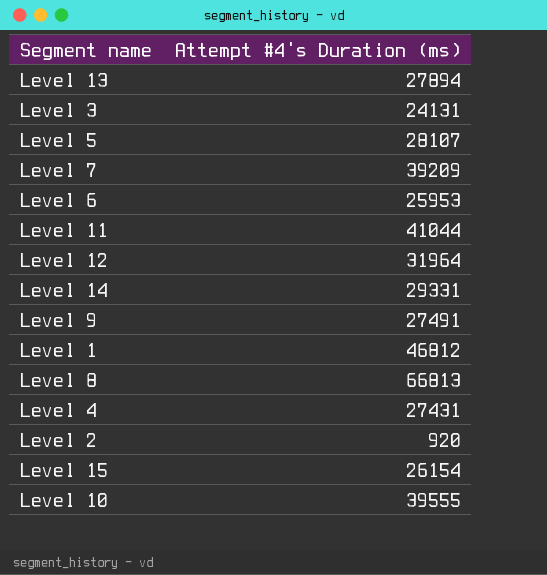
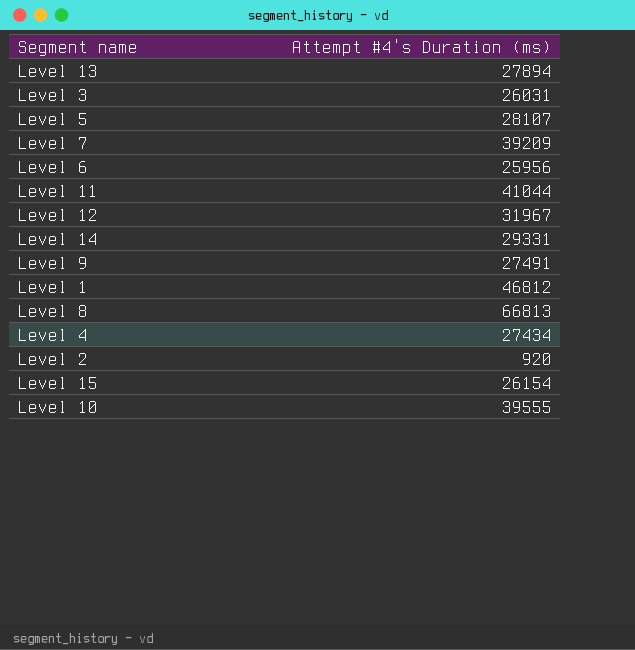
Level 3 | Attempt #4's Duration (ms): 24131 -> 26031
Level 6 | Attempt #4's Duration (ms): 25953 -> 25956
Level 12 | Attempt #4's Duration (ms): 31964 -> 31967
Level 4 | Attempt #4's Duration (ms): 27431 -> 27434

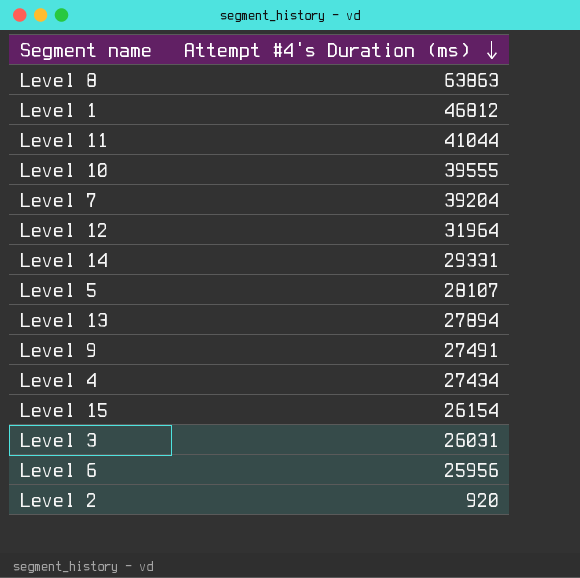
row order: none -> Attempt #4's Duration (ms) descending
Level 8 | Attempt #4's Duration (ms): 66813 -> 63863
Level 7 | Attempt #4's Duration (ms): 39209 -> 39204
Level 12 | Attempt #4's Duration (ms): 31967 -> 31964

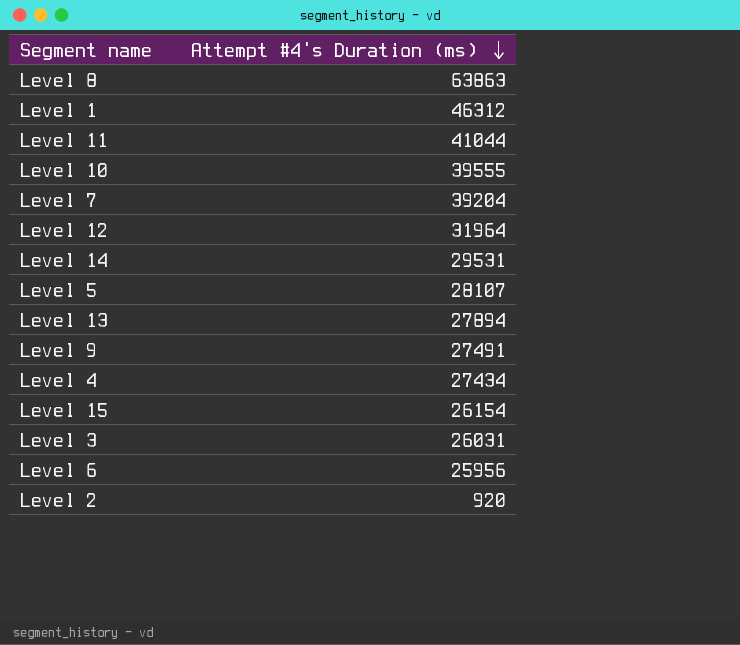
Level 1 | Attempt #4's Duration (ms): 46812 -> 46312
Level 14 | Attempt #4's Duration (ms): 29331 -> 29531

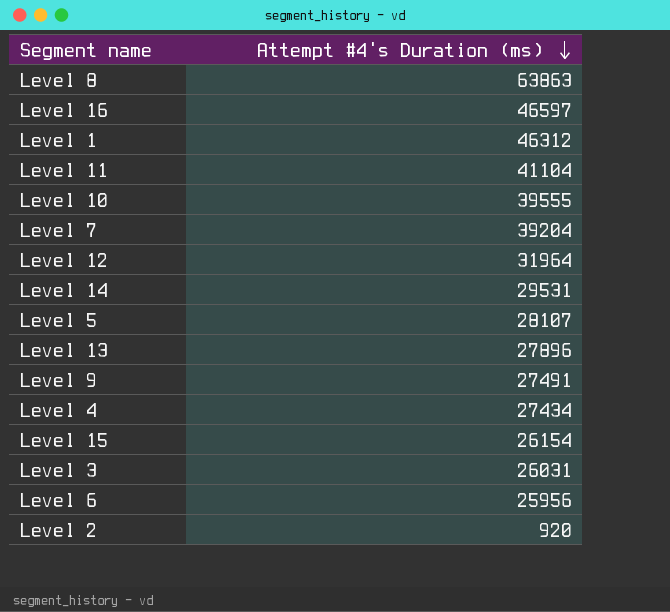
row Level 16: none -> 46597
Level 11 | Attempt #4's Duration (ms): 41044 -> 41104
Level 13 | Attempt #4's Duration (ms): 27894 -> 27896

